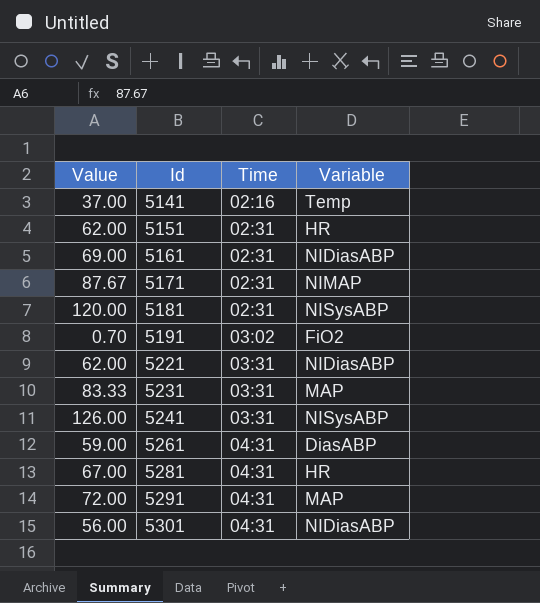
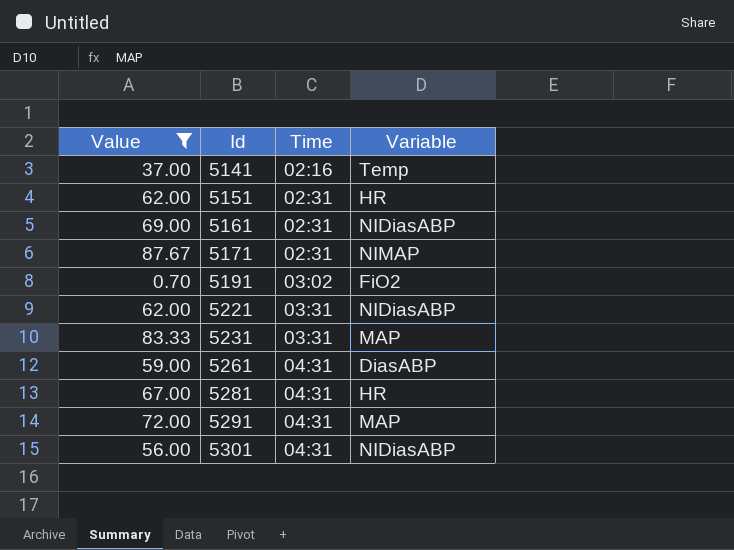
filter: none -> Value <= 87.67

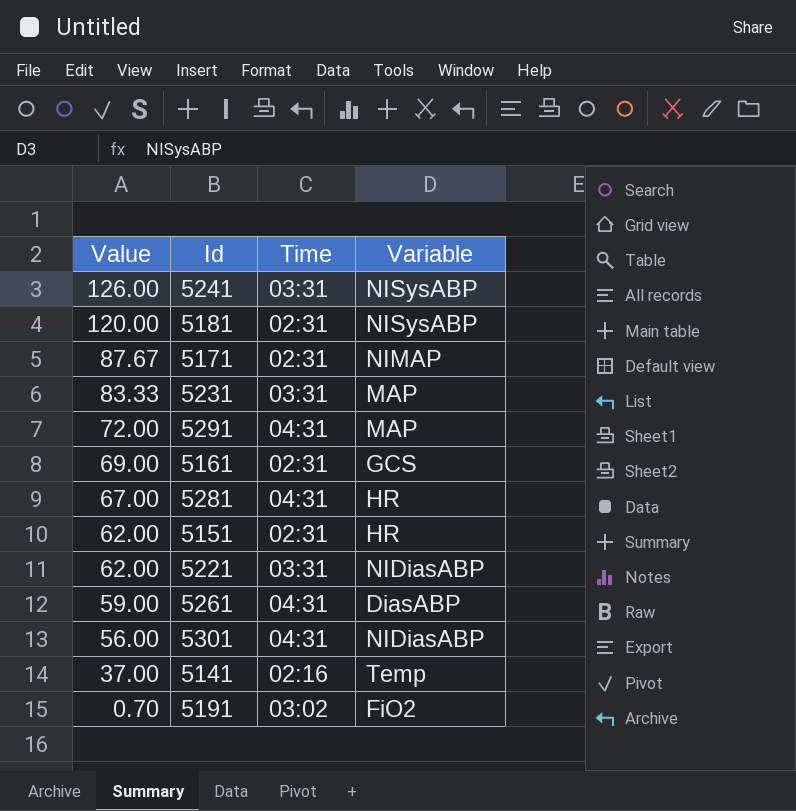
filter: Value <= 87.67 -> none
row order: Id ascending -> Value descending
5161 | Variable: NIDiasABP -> GCS

